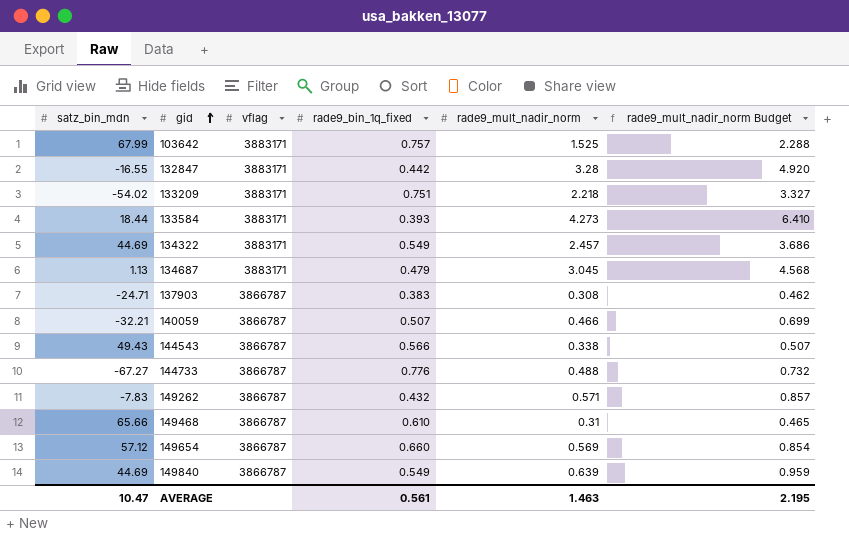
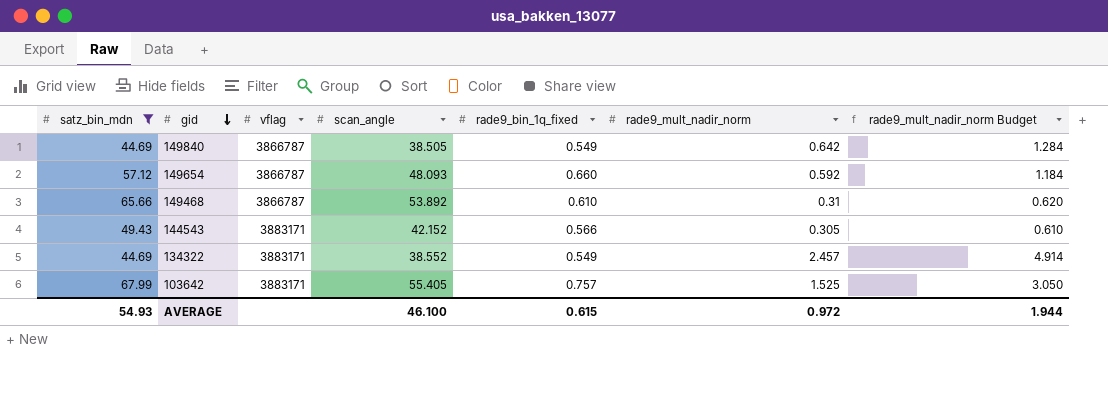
filter: none -> satz_bin_mdn >= 44.69
row order: gid ascending -> gid descending
column scan_angle | position: none -> 4
column rade9_mult_nadir_norm Budget | formula: [rade9_mult_nadir_norm] * 1.5 -> [rade9_mult_nadir_norm] * 2
149840 | rade9_mult_nadir_norm: 0.639 -> 0.642
149654 | rade9_mult_nadir_norm: 0.569 -> 0.592
144543 | vflag: 3866787 -> 3883171
144543 | rade9_mult_nadir_norm: 0.338 -> 0.305
AVERAGE | satz_bin_mdn: 10.47 -> 54.93
AVERAGE | rade9_bin_1q_fixed: 0.561 -> 0.615
AVERAGE | rade9_mult_nadir_norm: 1.463 -> 0.972
AVERAGE | rade9_mult_nadir_norm Budget: 2.195 -> 1.944

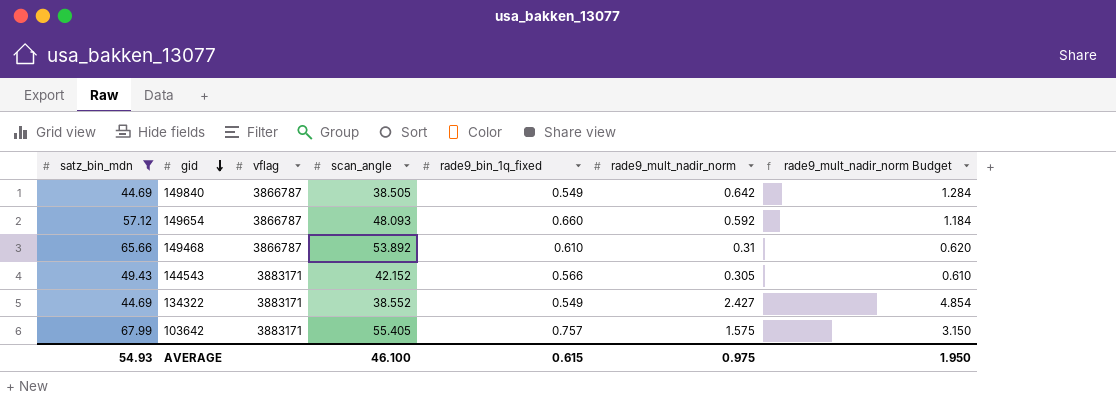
134322 | rade9_mult_nadir_norm: 2.457 -> 2.427
134322 | rade9_mult_nadir_norm Budget: 4.914 -> 4.854
103642 | rade9_mult_nadir_norm: 1.525 -> 1.575
103642 | rade9_mult_nadir_norm Budget: 3.050 -> 3.150
AVERAGE | rade9_mult_nadir_norm: 0.972 -> 0.975
AVERAGE | rade9_mult_nadir_norm Budget: 1.944 -> 1.950

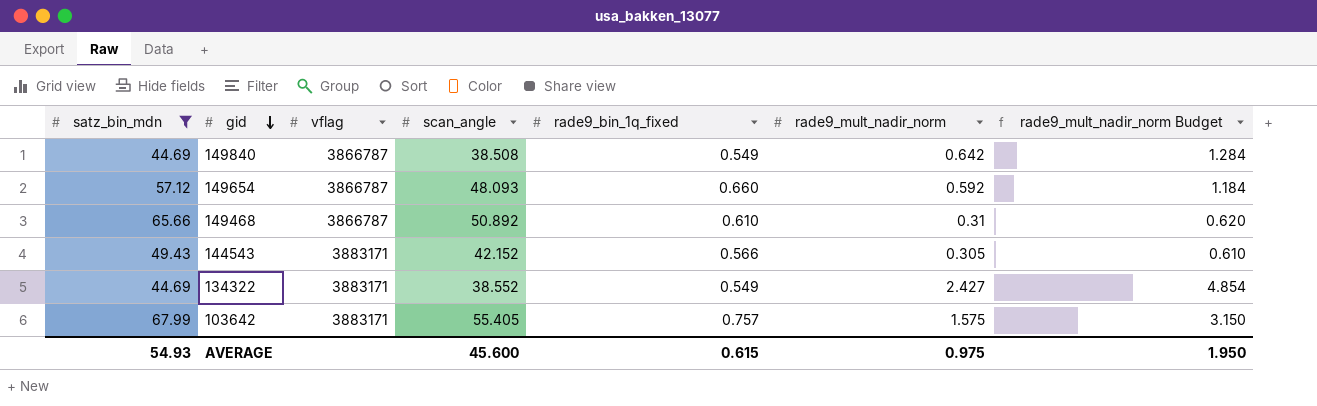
149840 | scan_angle: 38.505 -> 38.508
149468 | scan_angle: 53.892 -> 50.892
AVERAGE | scan_angle: 46.100 -> 45.600

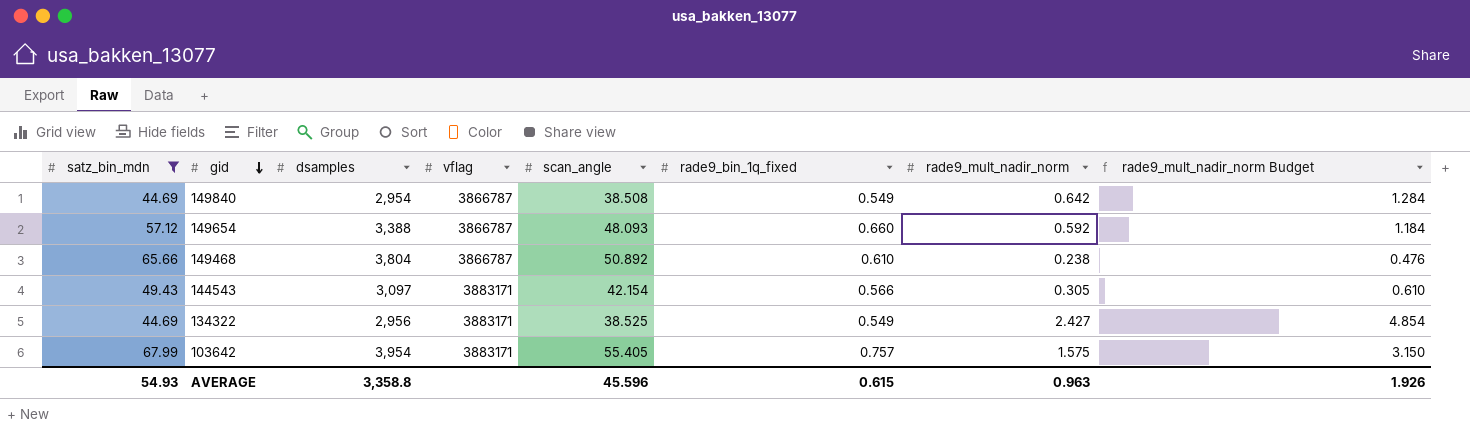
column dsamples | position: none -> 3
149468 | rade9_mult_nadir_norm: 0.31 -> 0.238
149468 | rade9_mult_nadir_norm Budget: 0.620 -> 0.476
144543 | scan_angle: 42.152 -> 42.154
134322 | scan_angle: 38.552 -> 38.525
AVERAGE | scan_angle: 45.600 -> 45.596
AVERAGE | rade9_mult_nadir_norm: 0.975 -> 0.963
AVERAGE | rade9_mult_nadir_norm Budget: 1.950 -> 1.926

